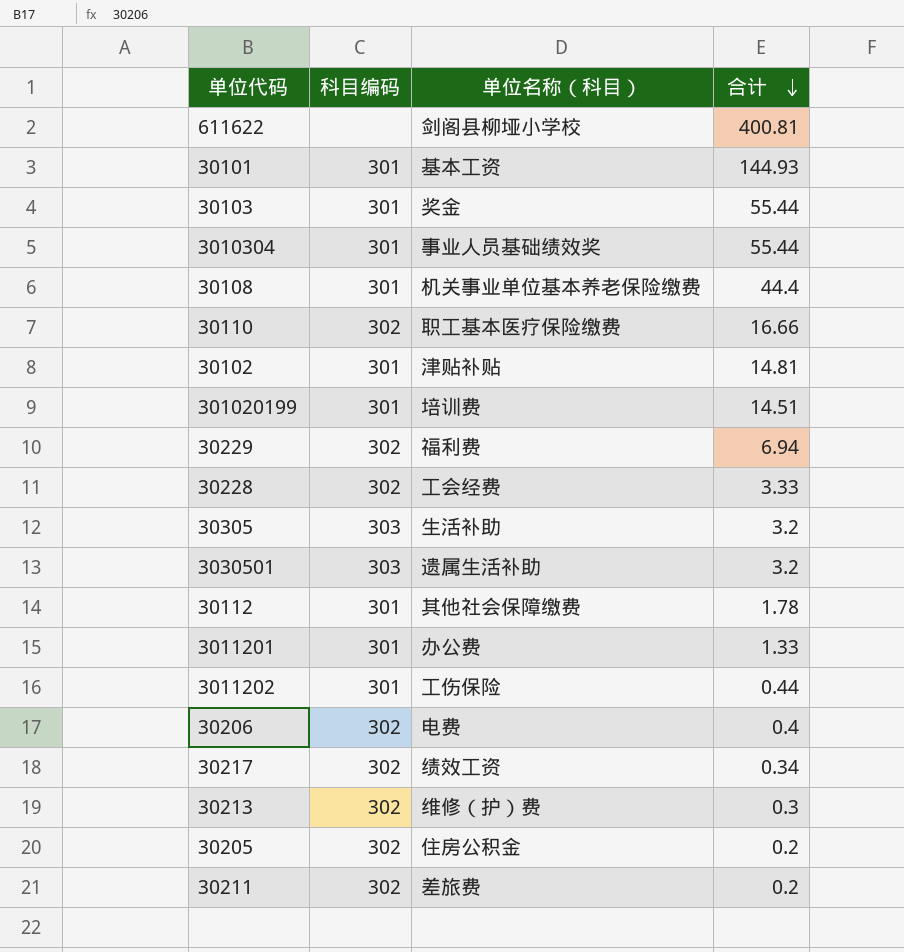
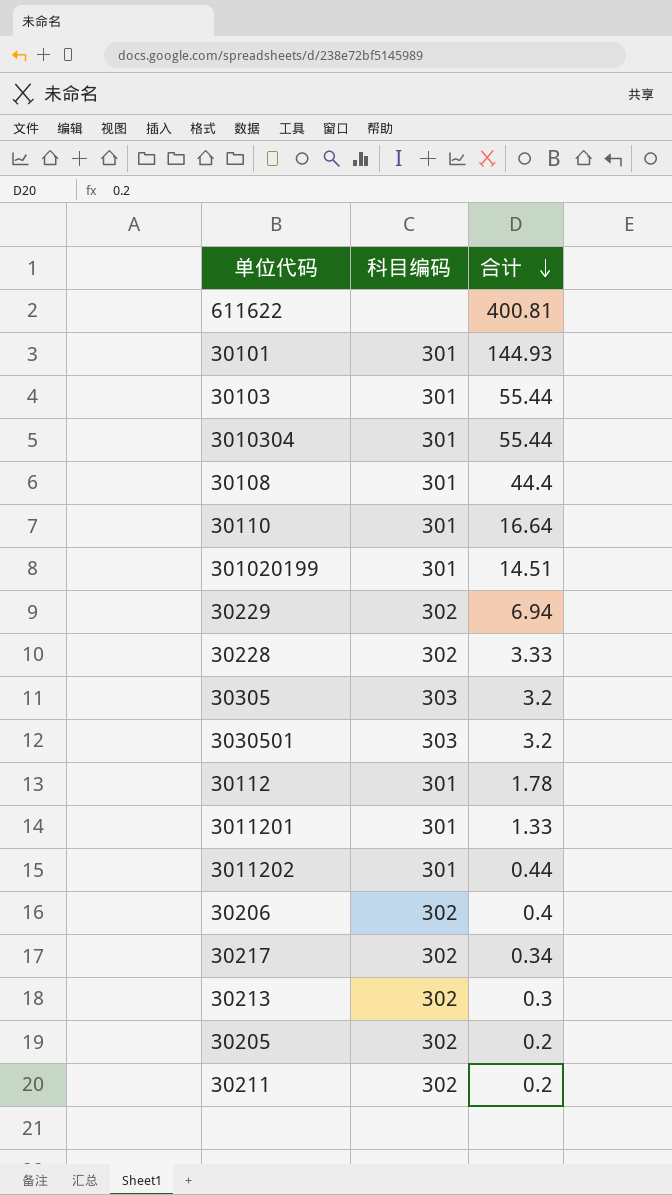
column 单位名称（科目） | position: 3 -> none
row 30102: 301 | 津贴补贴 | 14.81 -> none
30110 | 科目编码: 302 -> 301
30110 | 合计: 16.66 -> 16.64

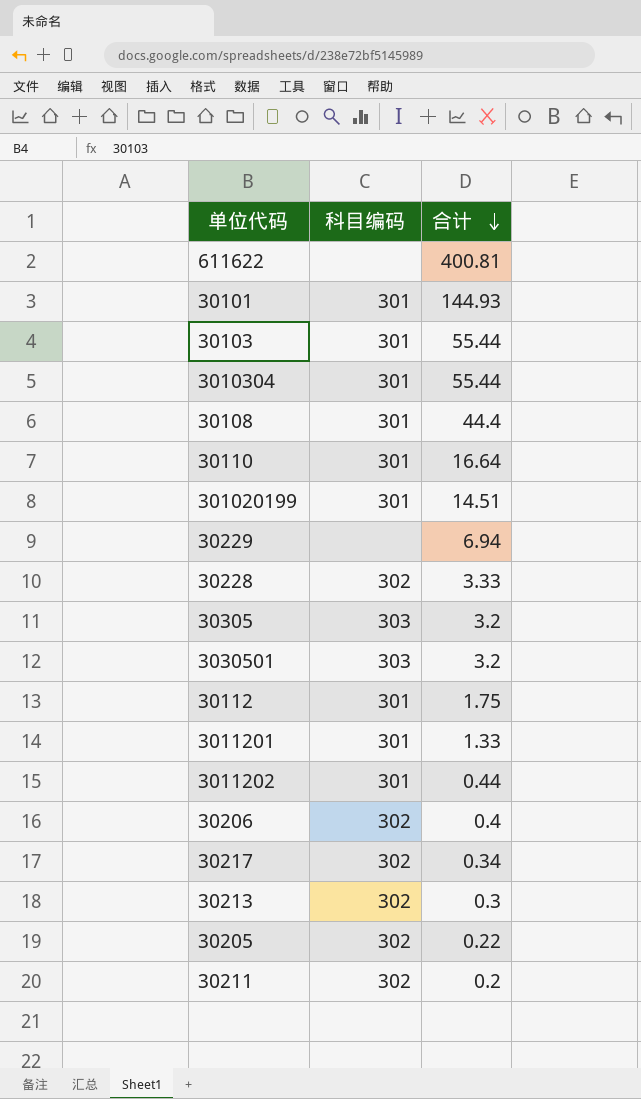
30229 | 科目编码: 302 -> none
30112 | 合计: 1.78 -> 1.75
30205 | 合计: 0.2 -> 0.22

